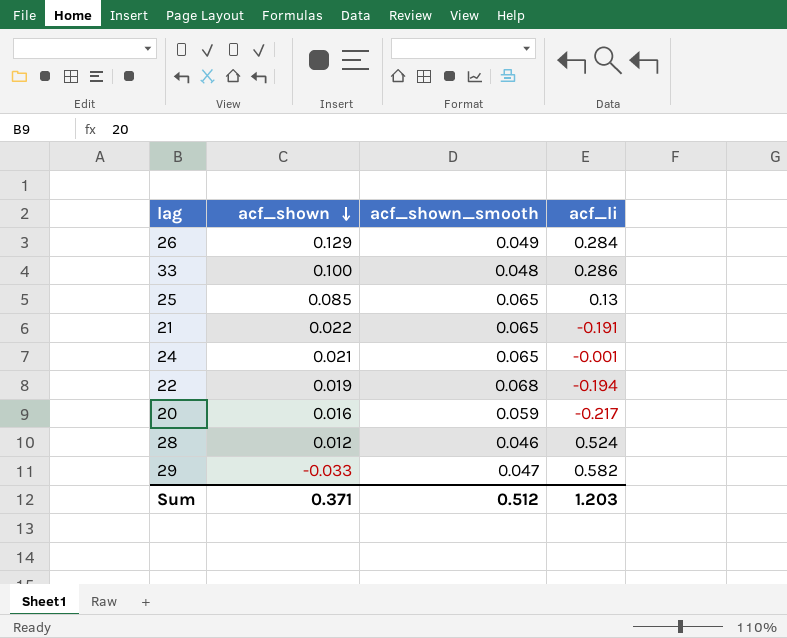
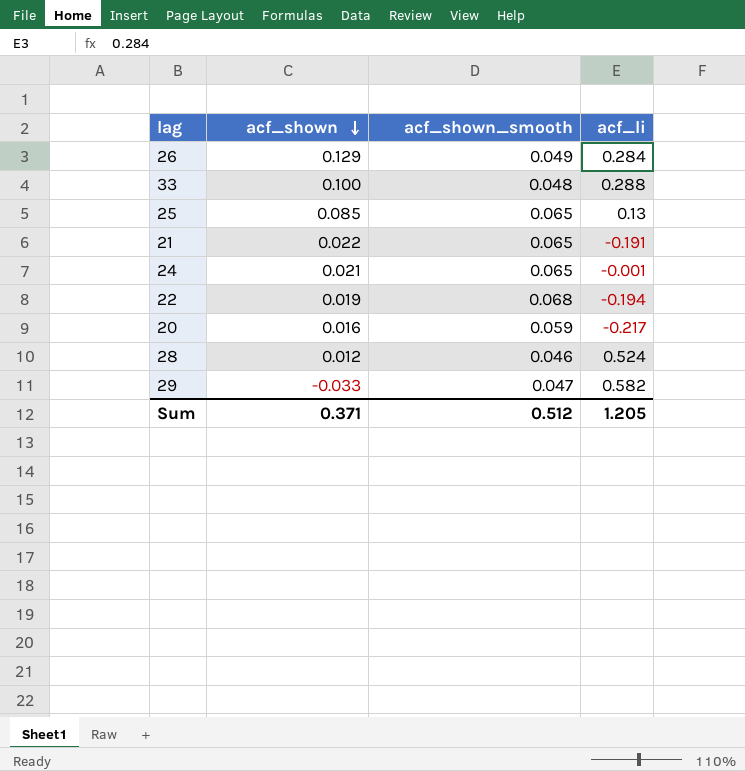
33 | acf_li: 0.286 -> 0.288
Sum | acf_li: 1.203 -> 1.205

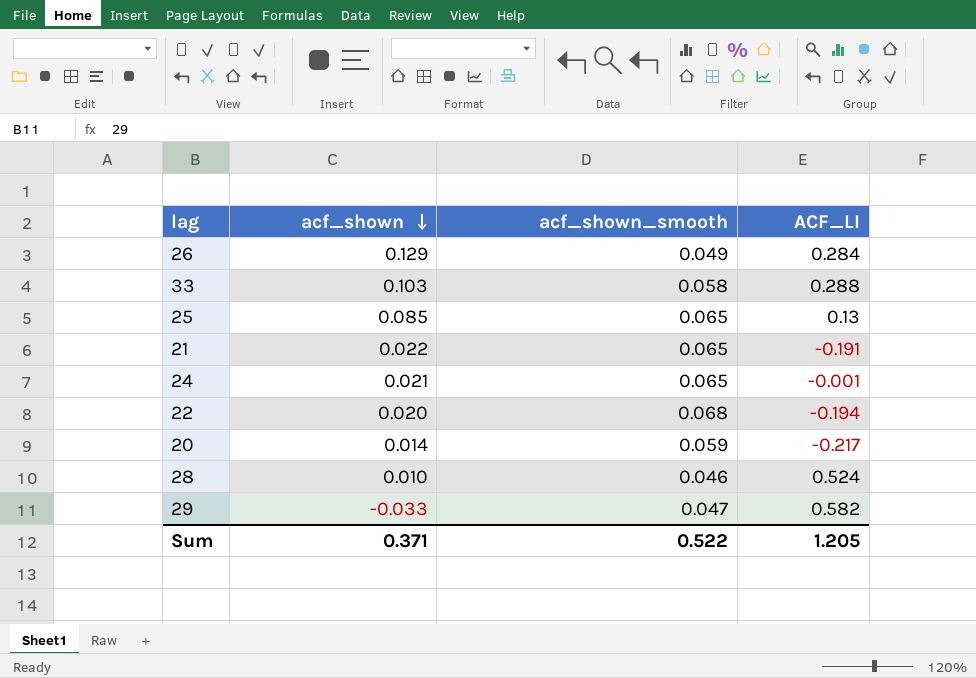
column name: acf_li -> ACF_LI
33 | acf_shown: 0.100 -> 0.103
33 | acf_shown_smooth: 0.048 -> 0.058
22 | acf_shown: 0.019 -> 0.020
20 | acf_shown: 0.016 -> 0.014
28 | acf_shown: 0.012 -> 0.010
Sum | acf_shown_smooth: 0.512 -> 0.522

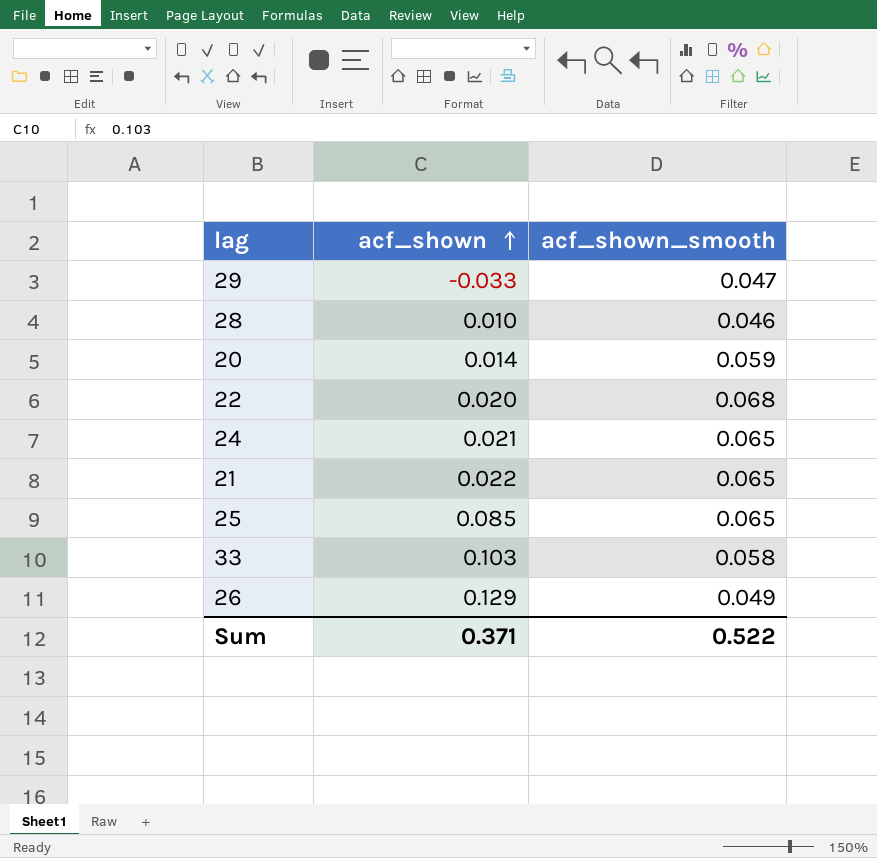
row order: acf_shown descending -> acf_shown ascending
column ACF_LI | position: 4 -> none

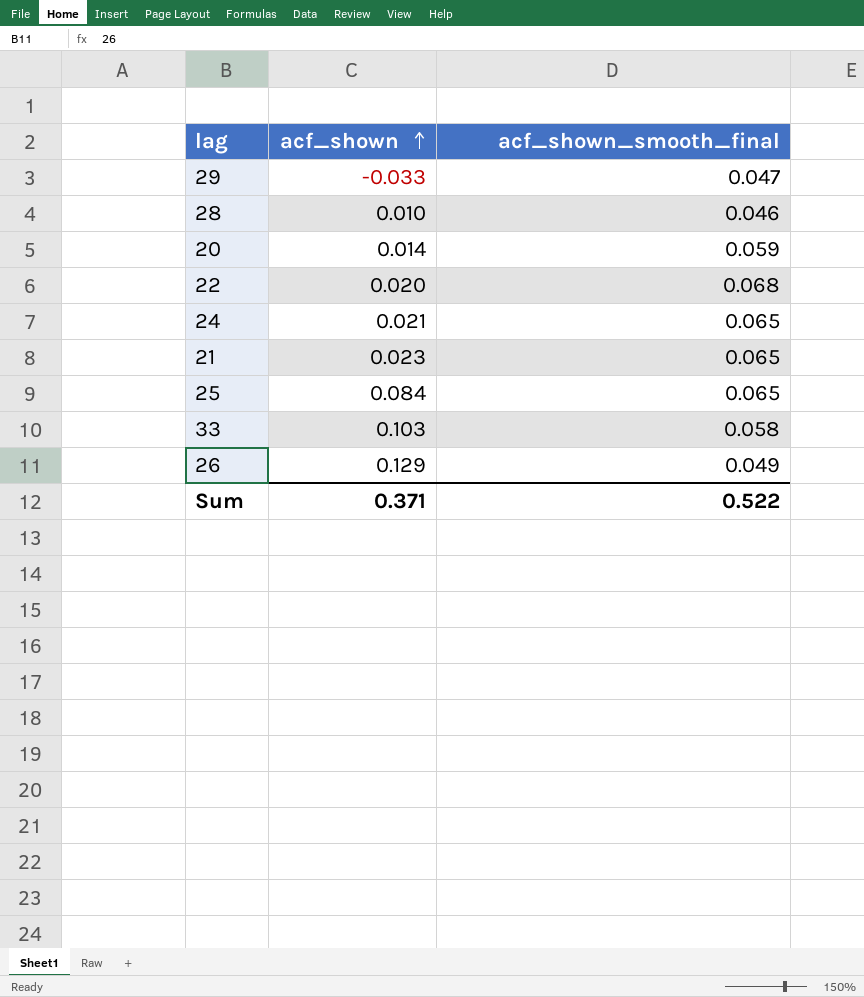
column name: acf_shown_smooth -> acf_shown_smooth_final
21 | acf_shown: 0.022 -> 0.023
25 | acf_shown: 0.085 -> 0.084

